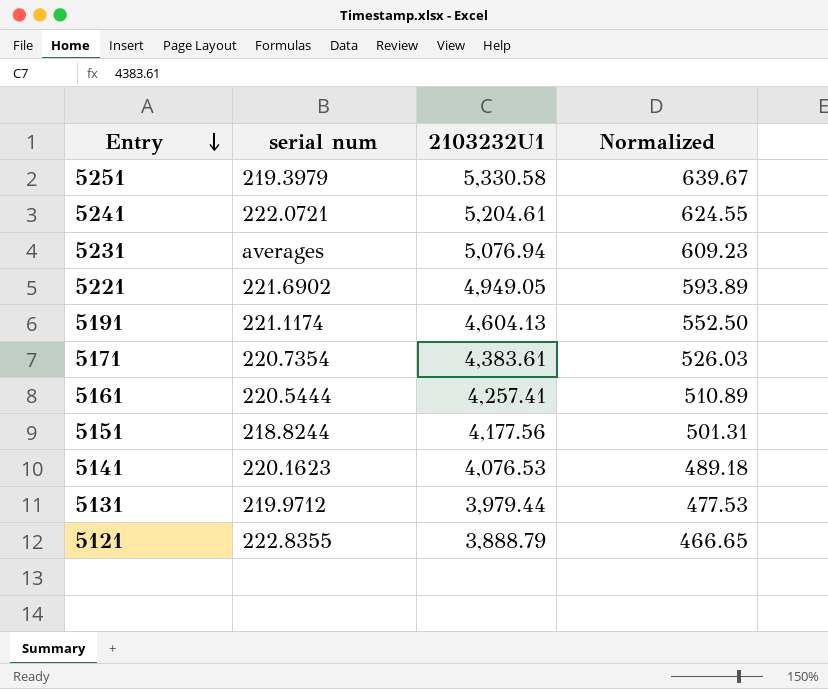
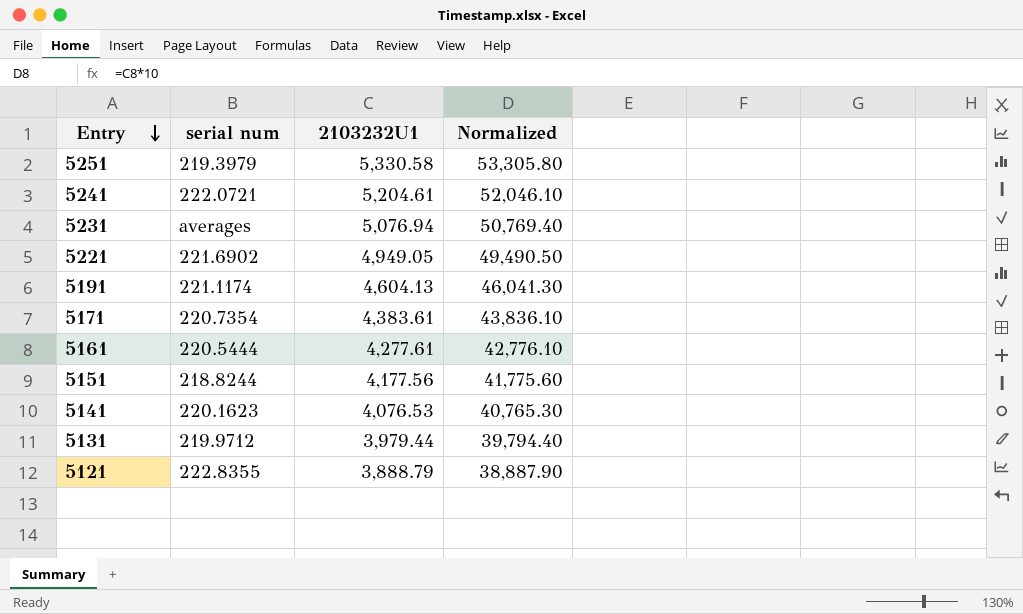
column Normalized | formula: [2103232U1] * 0.12 -> [2103232U1] * 10
5161 | 2103232U1: 4,257.41 -> 4,277.61

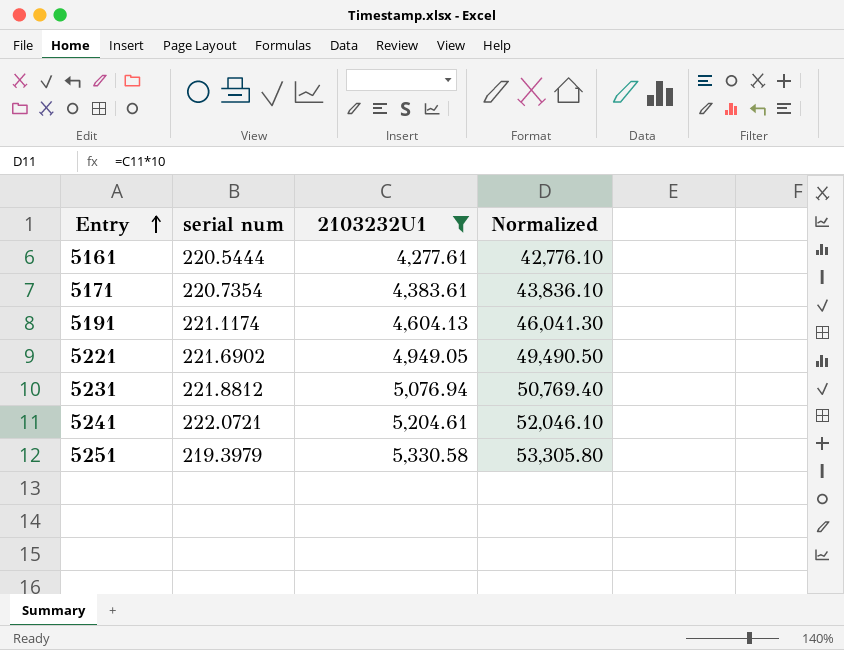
filter: none -> 2103232U1 >= 4,277.61
row order: Entry descending -> Entry ascending
5231 | serial num: averages -> 221.8812

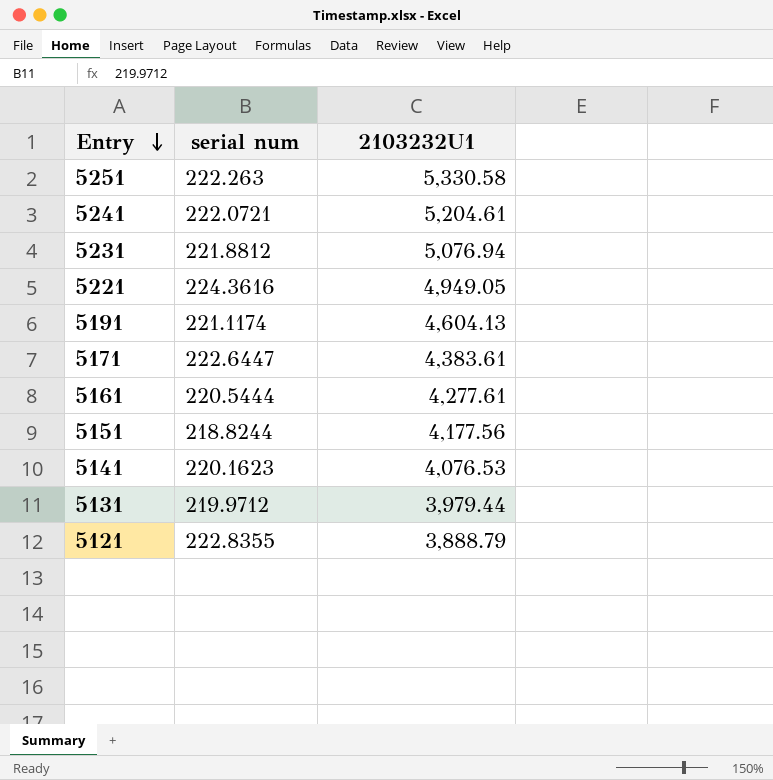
filter: 2103232U1 >= 4,277.61 -> none
row order: Entry ascending -> Entry descending
column Normalized | formula: [2103232U1] * 10 -> none
5251 | serial num: 219.3979 -> 222.263
5221 | serial num: 221.6902 -> 224.3616
5171 | serial num: 220.7354 -> 222.6447

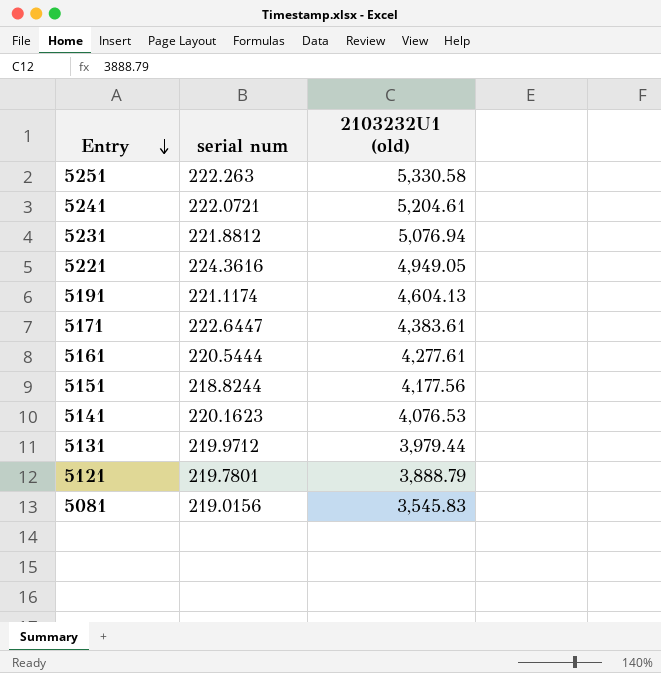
column name: 2103232U1 -> 2103232U1 (old)
5121 | serial num: 222.8355 -> 219.7801
row 5081: none -> 219.0156 | 3,545.83

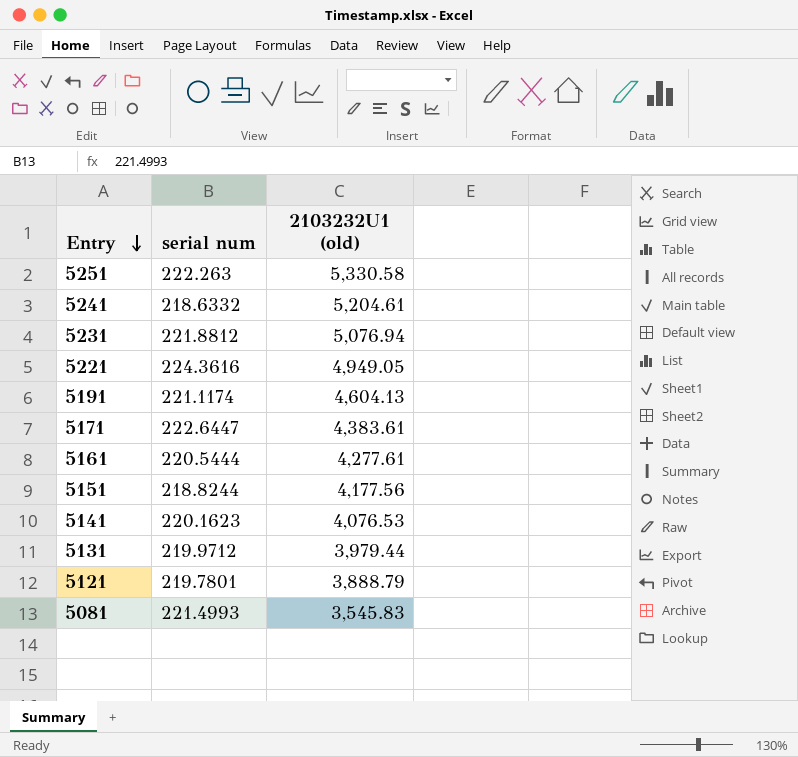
5241 | serial num: 222.0721 -> 218.6332
5081 | serial num: 219.0156 -> 221.4993

